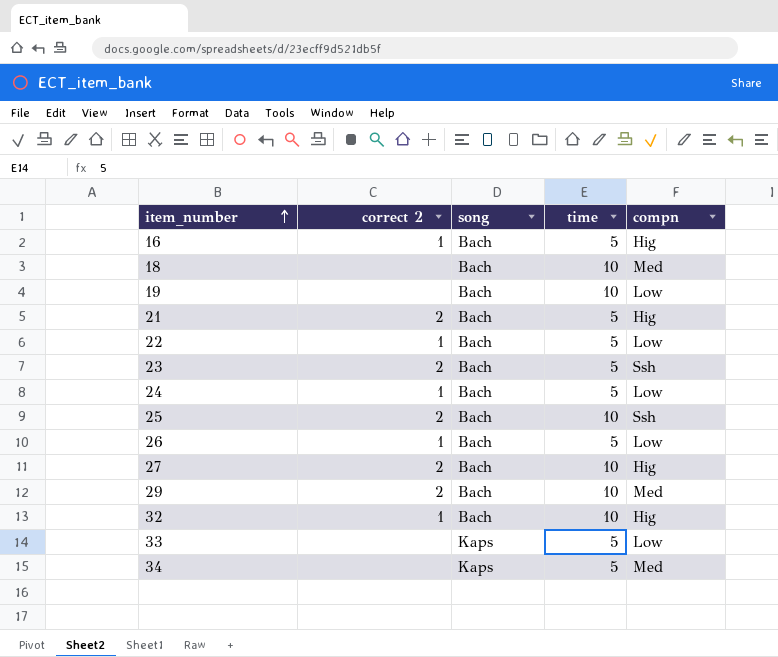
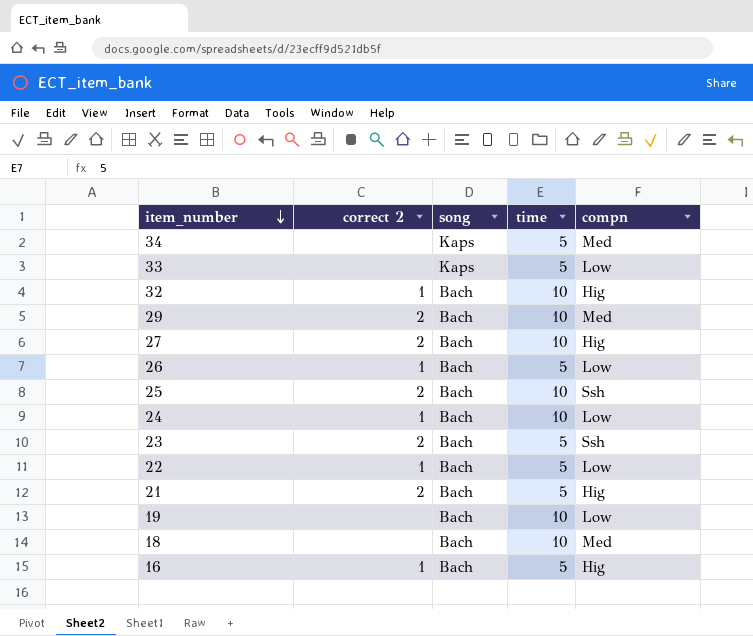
row order: item_number ascending -> item_number descending
24 | time: 5 -> 10

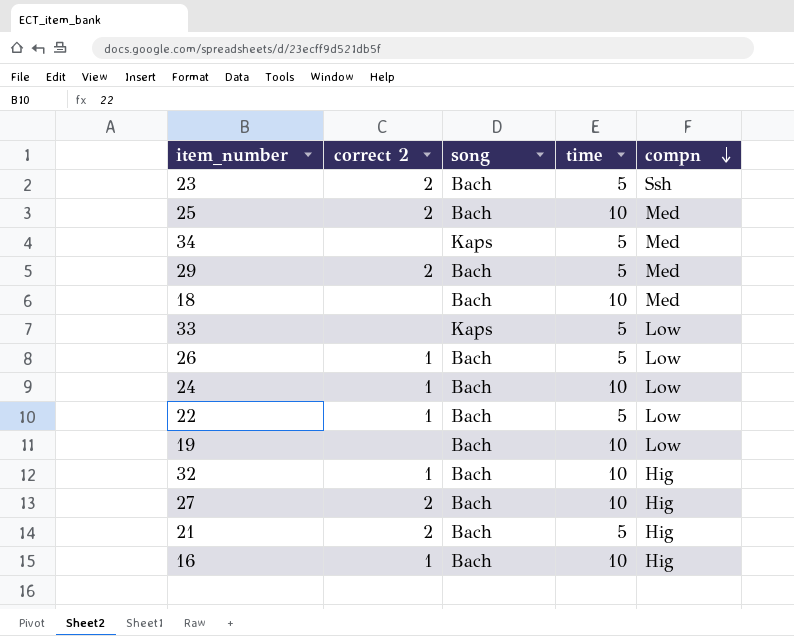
row order: item_number descending -> compn descending
25 | compn: Ssh -> Med
29 | time: 10 -> 5
16 | time: 5 -> 10

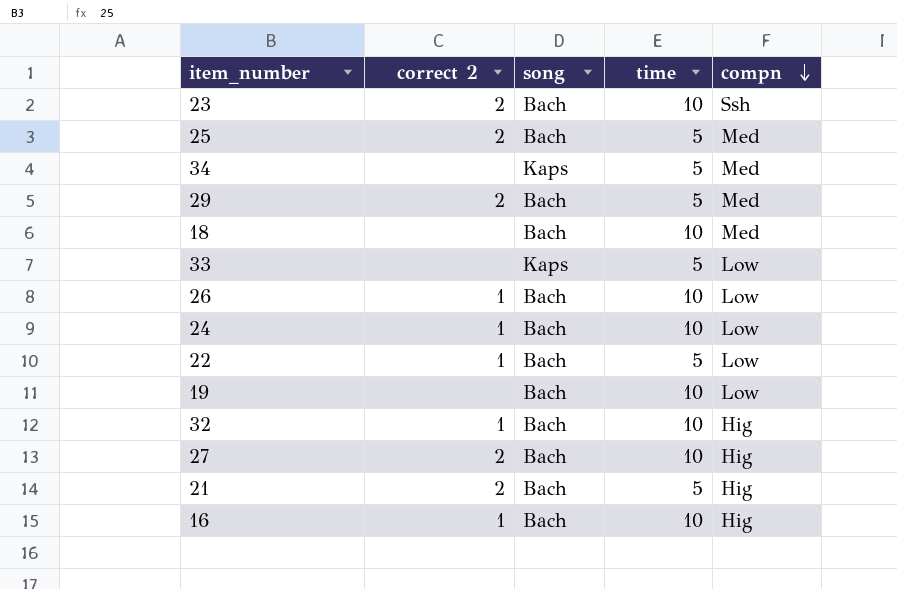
23 | time: 5 -> 10
25 | time: 10 -> 5
26 | time: 5 -> 10

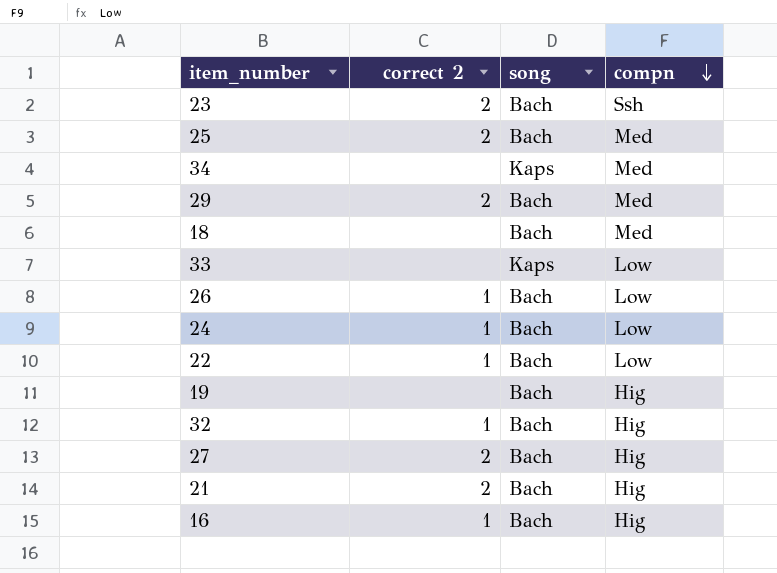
column time | position: 4 -> none
19 | compn: Low -> Hig

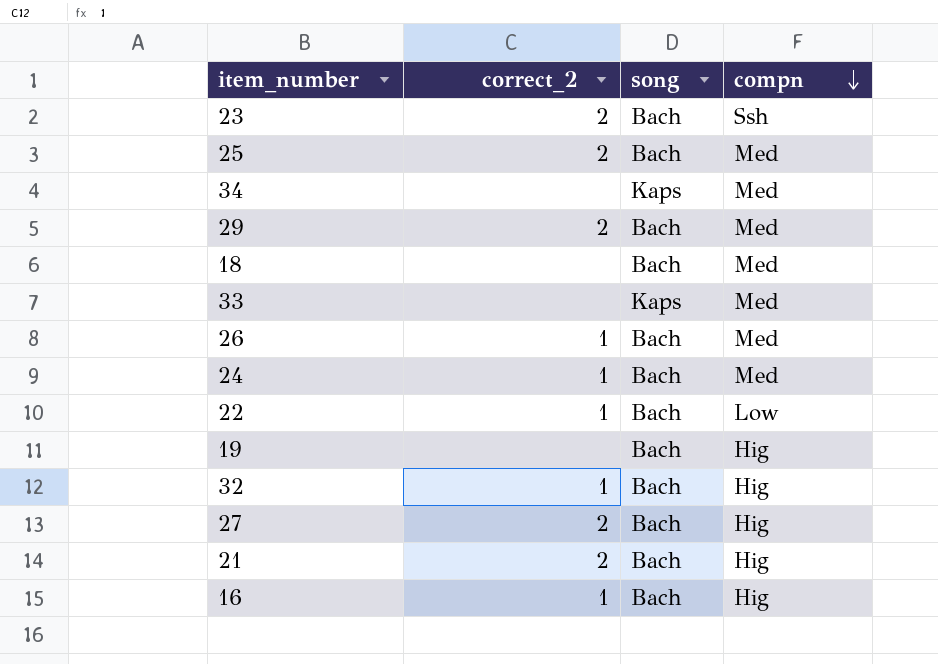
column name: correct 2 -> correct_2
33 | compn: Low -> Med
26 | compn: Low -> Med
24 | compn: Low -> Med

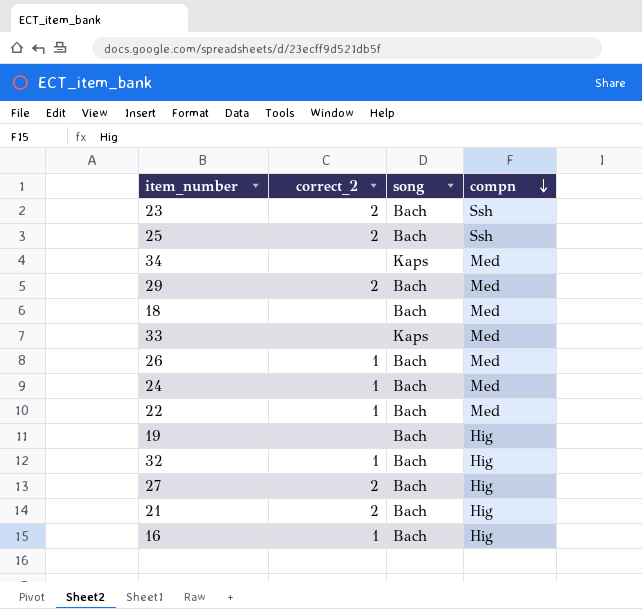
25 | compn: Med -> Ssh
22 | compn: Low -> Med

